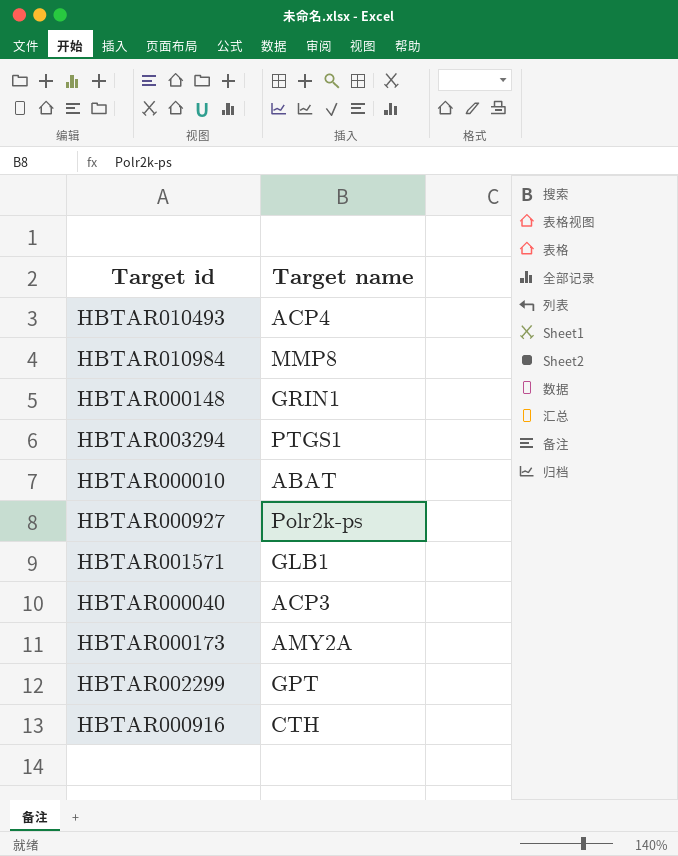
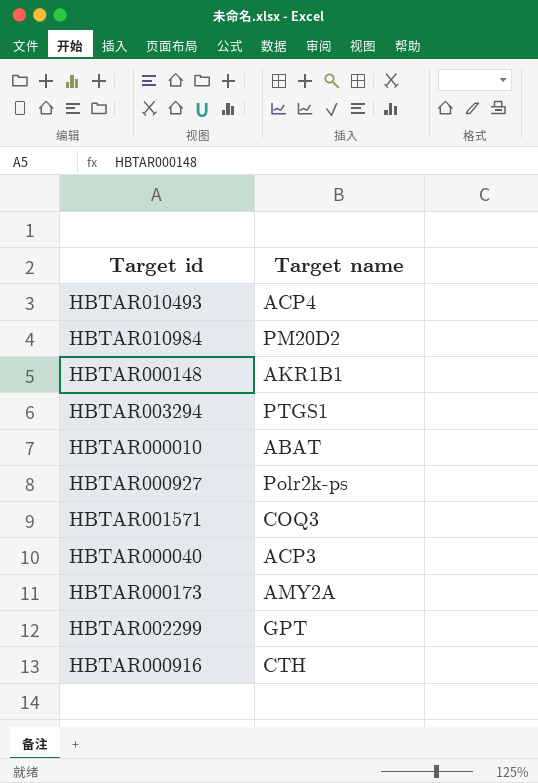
HBTAR010984 | Target name: MMP8 -> PM20D2
HBTAR000148 | Target name: GRIN1 -> AKR1B1
HBTAR001571 | Target name: GLB1 -> COQ3

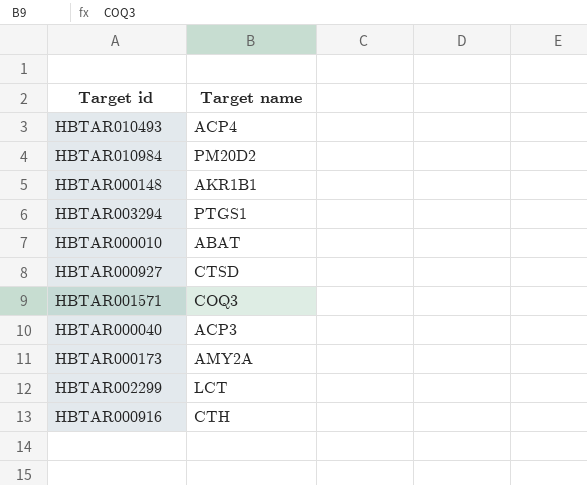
HBTAR000927 | Target name: Polr2k-ps -> CTSD
HBTAR002299 | Target name: GPT -> LCT

